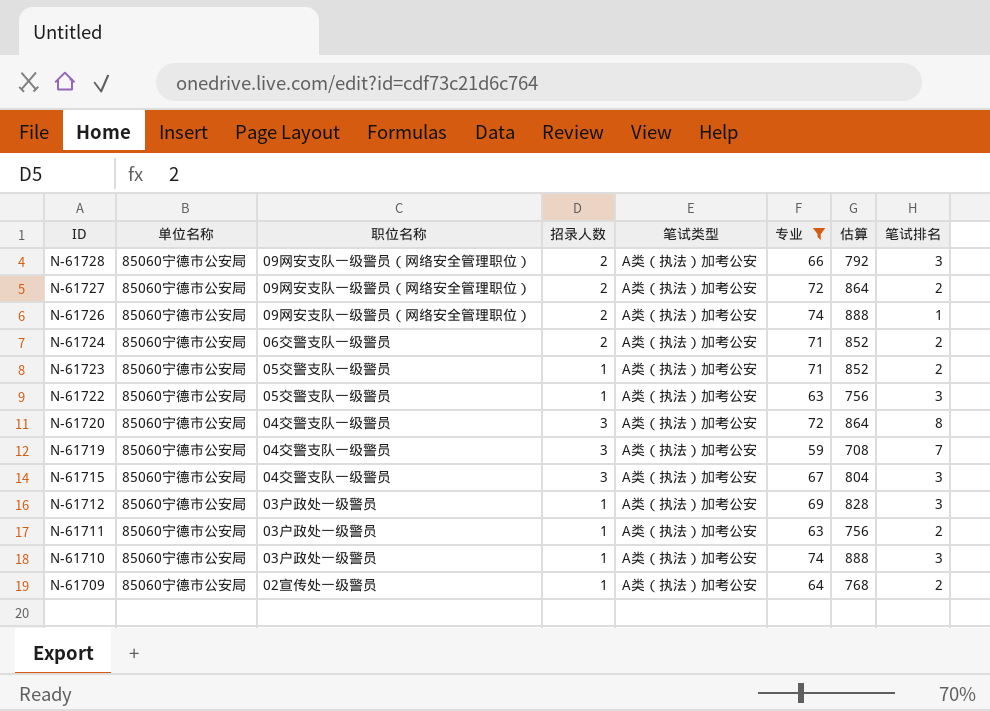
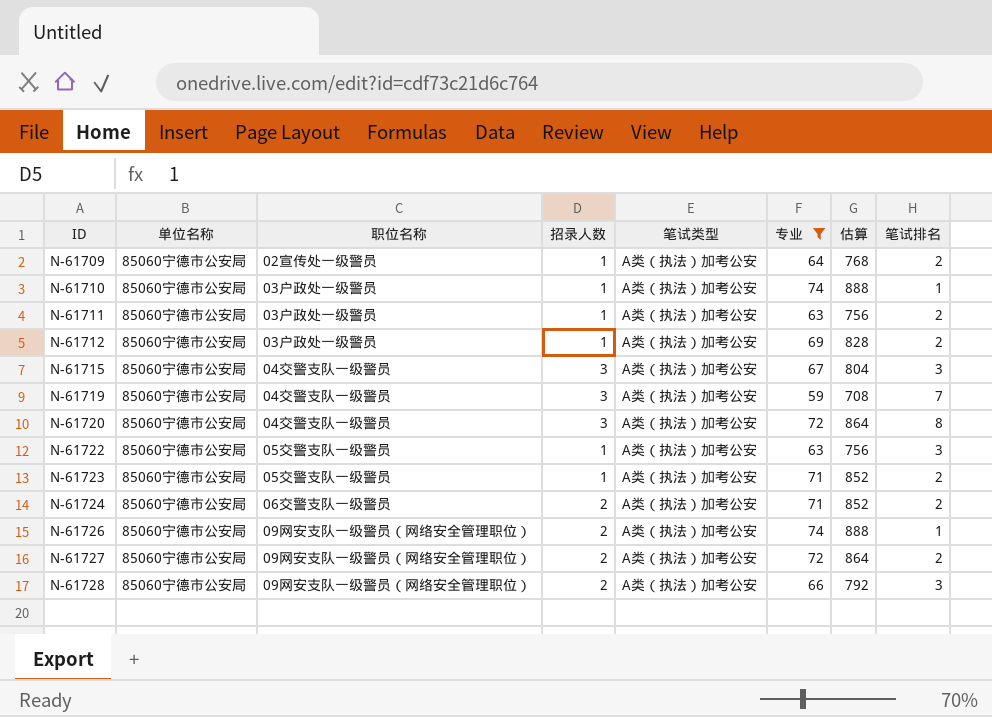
row order: ID descending -> ID ascending
N-61710 | 笔试排名: 3 -> 1
N-61712 | 笔试排名: 3 -> 2

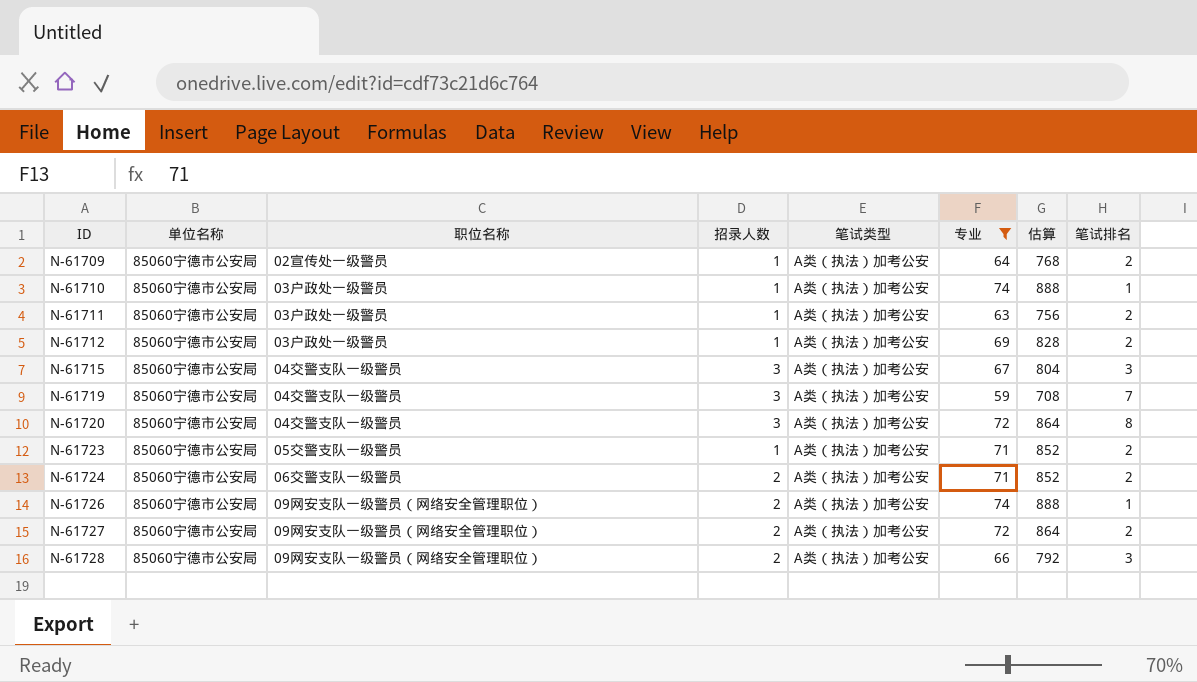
row N-61722: 85060宁德市公安局 | 05交警支队一级警员 | 1 | A类（执法）加考公安 | 63 | 756 | 3 -> none

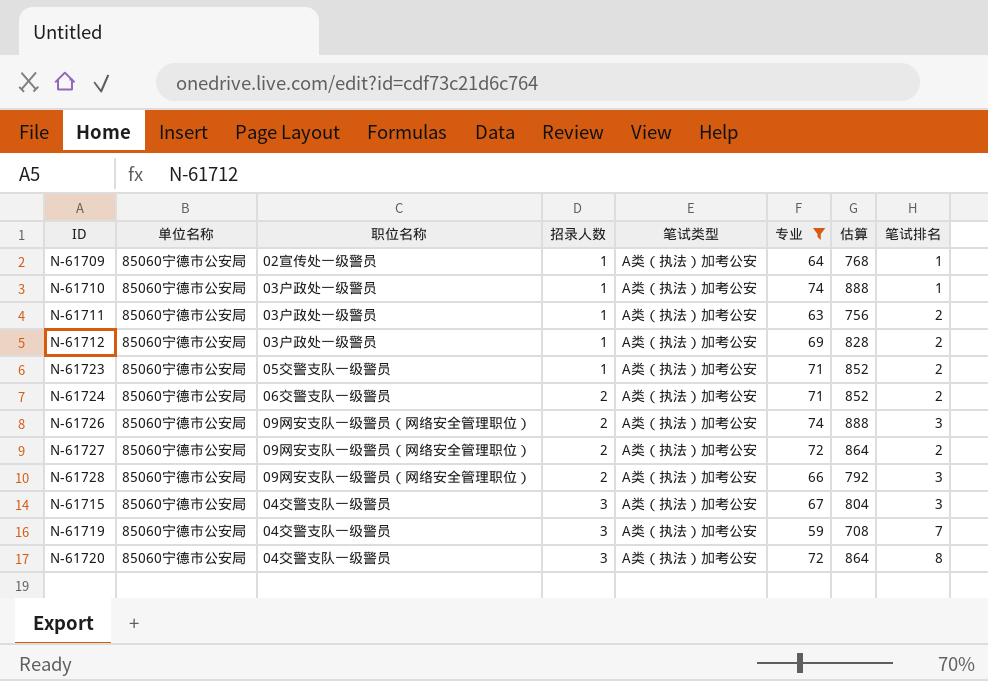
row order: ID ascending -> 招录人数 ascending
N-61709 | 笔试排名: 2 -> 1
N-61726 | 笔试排名: 1 -> 3

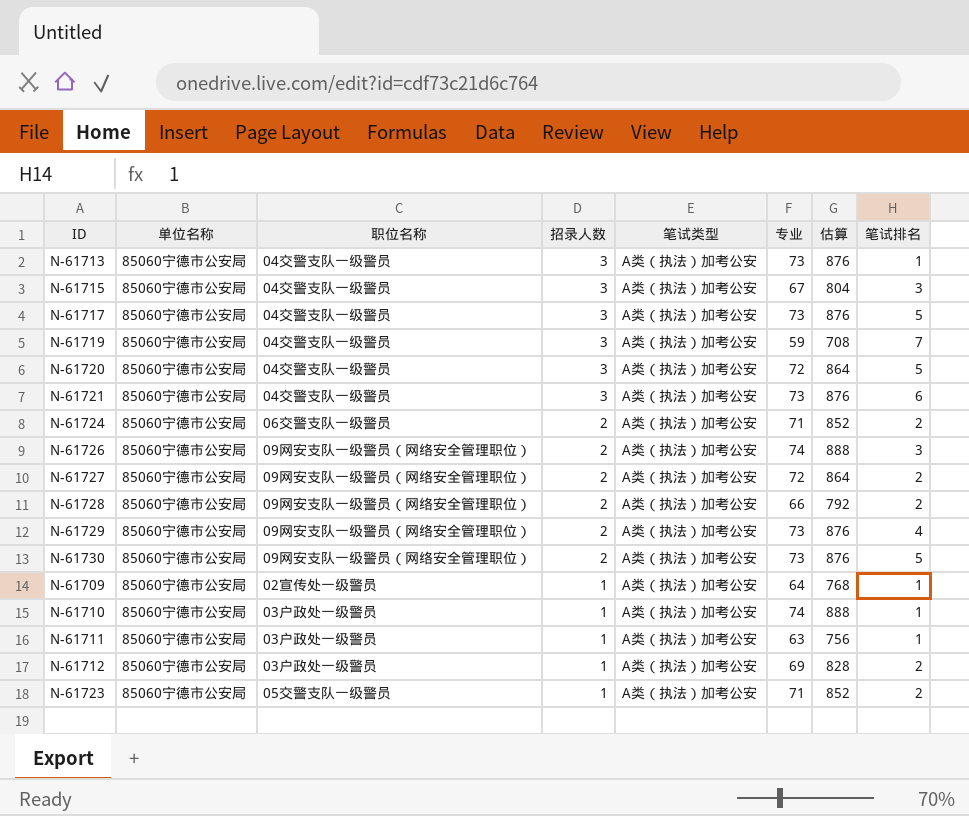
filter: 专业 != 73 -> none
row order: 招录人数 ascending -> 招录人数 descending
N-61720 | 笔试排名: 8 -> 5
N-61728 | 笔试排名: 3 -> 2
N-61711 | 笔试排名: 2 -> 1

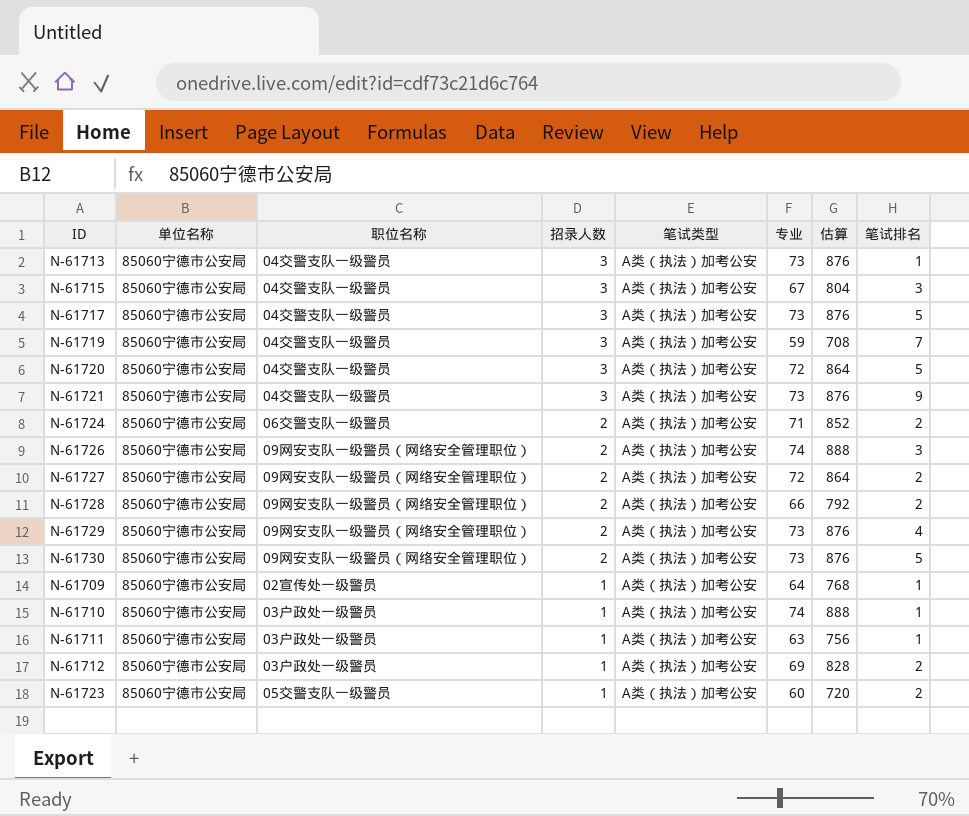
N-61721 | 笔试排名: 6 -> 9
N-61723 | 专业: 71 -> 60
N-61723 | 估算: 852 -> 720

